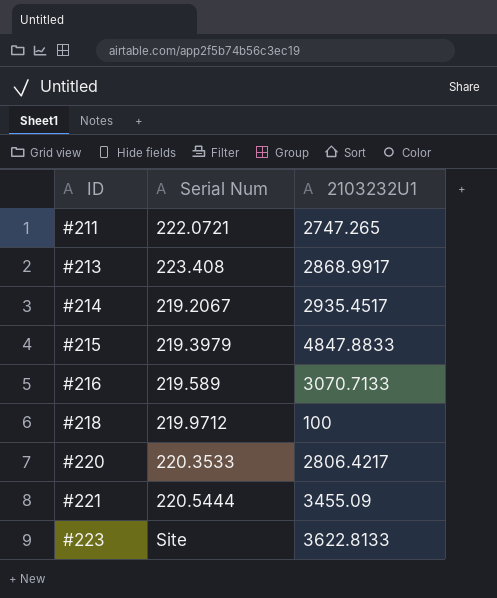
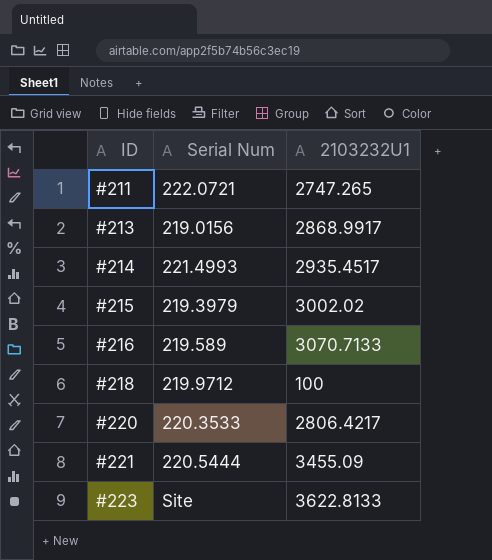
#213 | Serial Num: 223.408 -> 219.0156
#214 | Serial Num: 219.2067 -> 221.4993
#215 | 2103232U1: 4847.8833 -> 3002.02

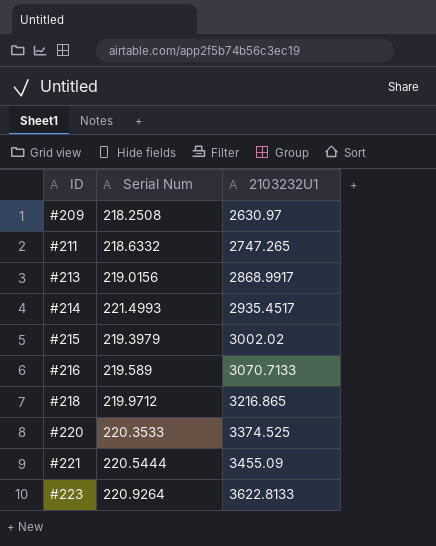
row #209: none -> 218.2508 | 2630.97
#211 | Serial Num: 222.0721 -> 218.6332
#218 | 2103232U1: 100 -> 3216.865
#220 | 2103232U1: 2806.4217 -> 3374.525
#223 | Serial Num: Site -> 220.9264

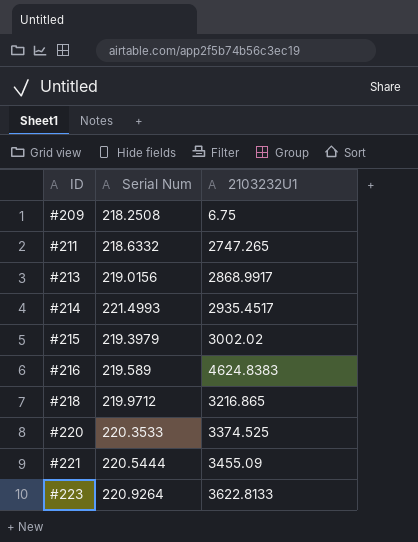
#209 | 2103232U1: 2630.97 -> 6.75
#216 | 2103232U1: 3070.7133 -> 4624.8383

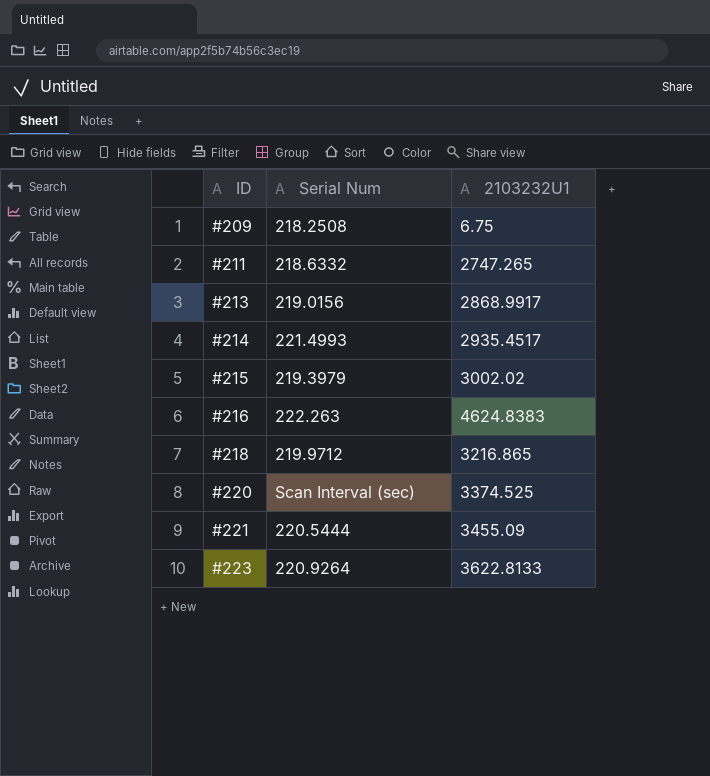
#216 | Serial Num: 219.589 -> 222.263
#220 | Serial Num: 220.3533 -> Scan Interval (sec)

